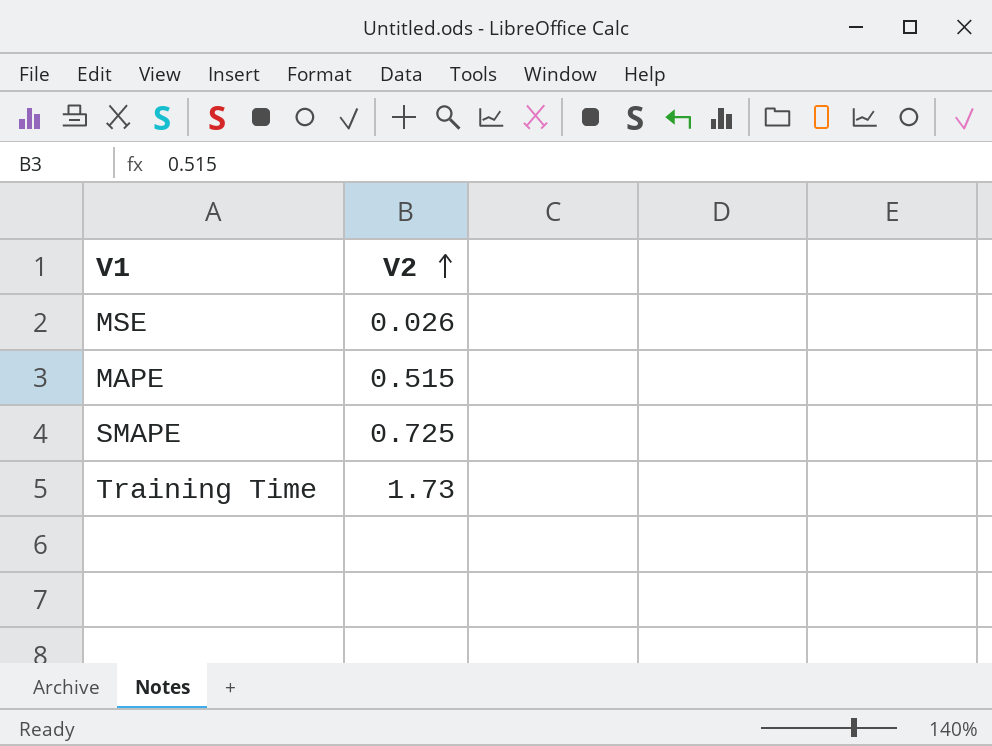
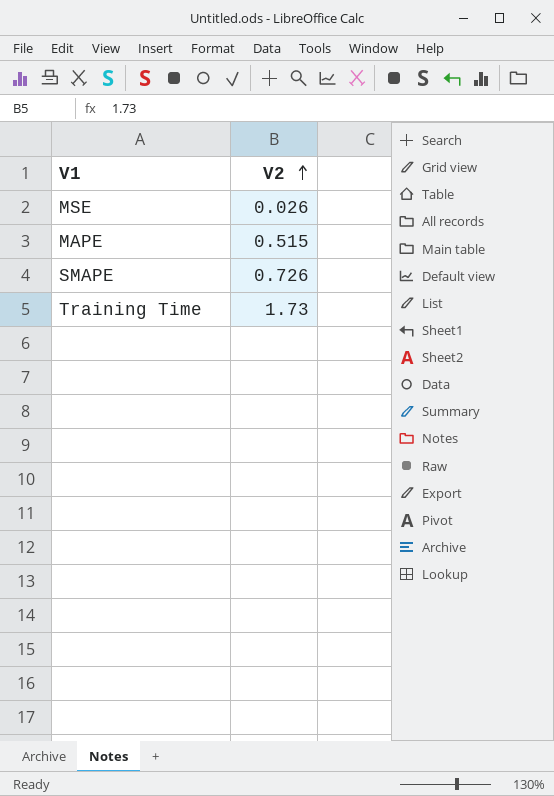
SMAPE | V2: 0.725 -> 0.726

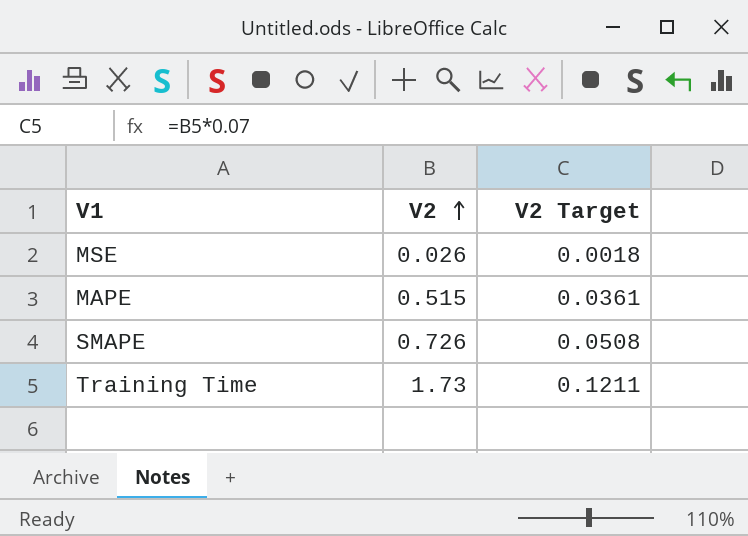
column V2 Target | formula: none -> [V2] * 0.07

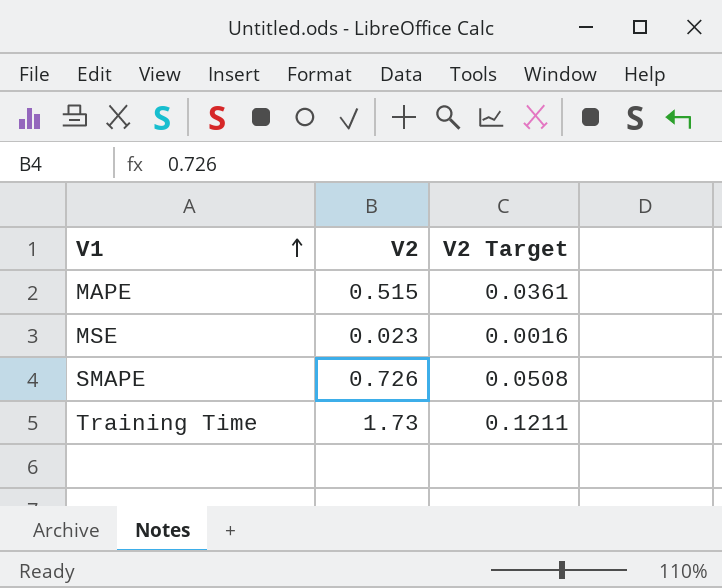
row order: V2 ascending -> V1 ascending
MSE | V2: 0.026 -> 0.023
MSE | V2 Target: 0.0018 -> 0.0016

